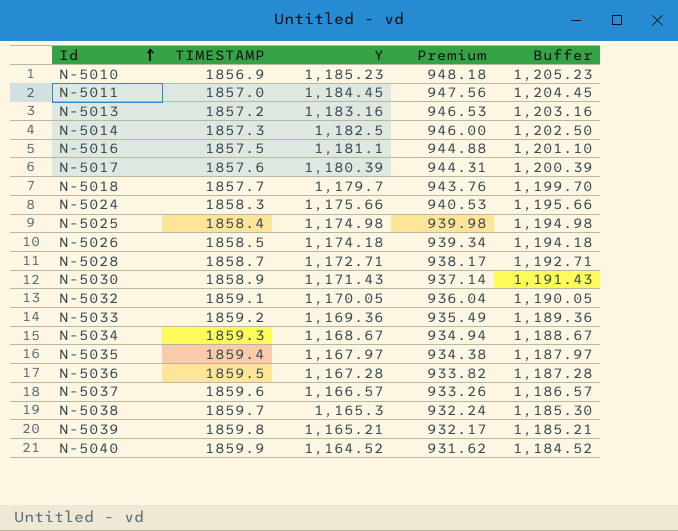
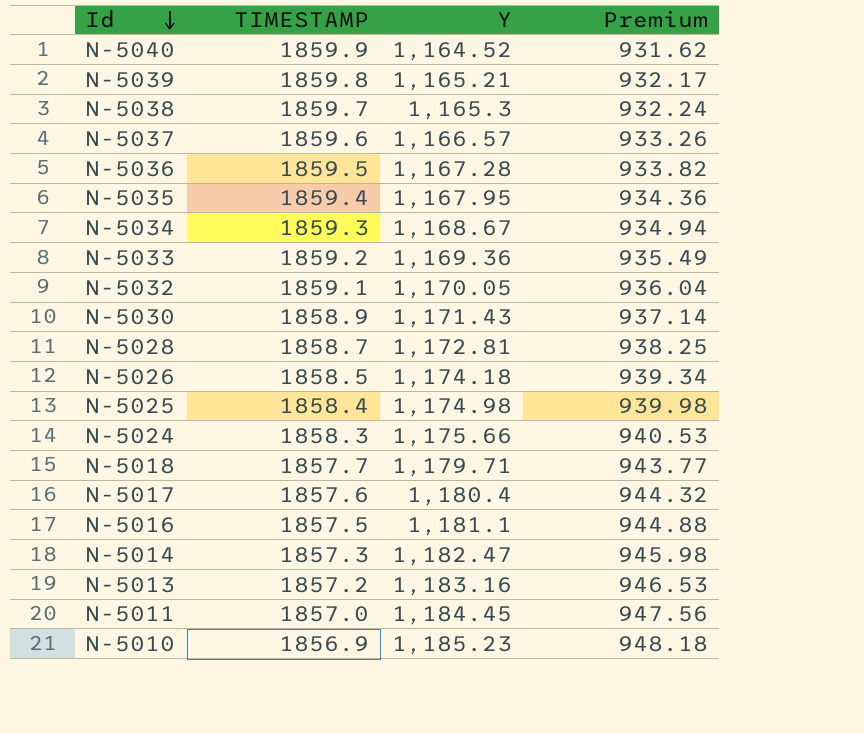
row order: Id ascending -> Id descending
column Buffer | formula: [Y] + 20 -> none
N-5035 | Y: 1,167.97 -> 1,167.95
N-5035 | Premium: 934.38 -> 934.36
N-5028 | Y: 1,172.71 -> 1,172.81
N-5028 | Premium: 938.17 -> 938.25
N-5018 | Y: 1,179.7 -> 1,179.71
N-5018 | Premium: 943.76 -> 943.77
N-5017 | Y: 1,180.39 -> 1,180.4
N-5017 | Premium: 944.31 -> 944.32
N-5014 | Y: 1,182.5 -> 1,182.47
N-5014 | Premium: 946.00 -> 945.98

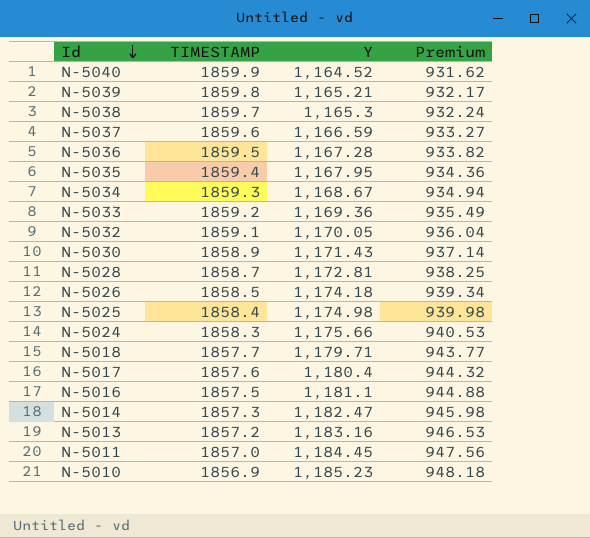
N-5037 | Y: 1,166.57 -> 1,166.59
N-5037 | Premium: 933.26 -> 933.27

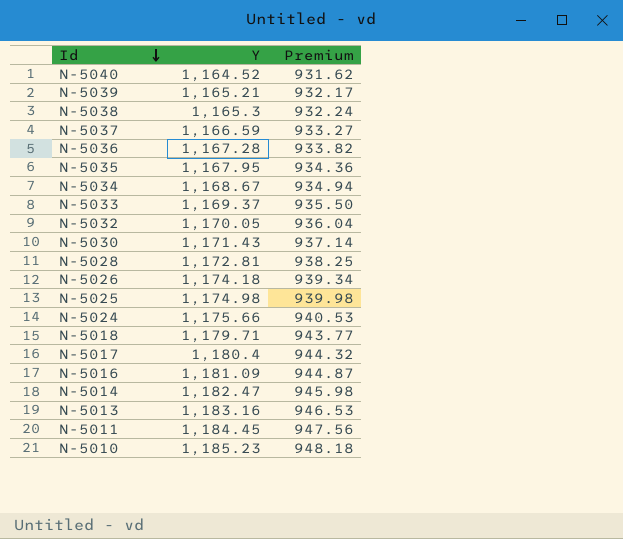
column TIMESTAMP | position: 2 -> none
N-5033 | Y: 1,169.36 -> 1,169.37
N-5033 | Premium: 935.49 -> 935.50
N-5016 | Y: 1,181.1 -> 1,181.09
N-5016 | Premium: 944.88 -> 944.87

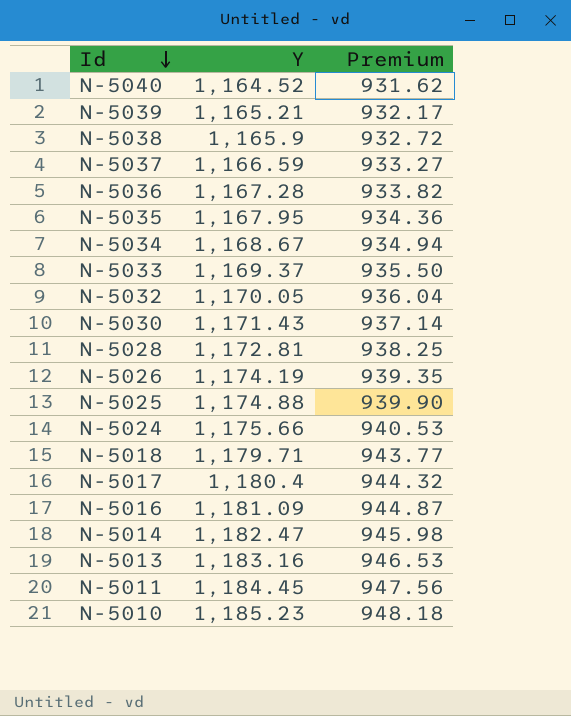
N-5038 | Y: 1,165.3 -> 1,165.9
N-5038 | Premium: 932.24 -> 932.72
N-5026 | Y: 1,174.18 -> 1,174.19
N-5026 | Premium: 939.34 -> 939.35
N-5025 | Y: 1,174.98 -> 1,174.88
N-5025 | Premium: 939.98 -> 939.90

